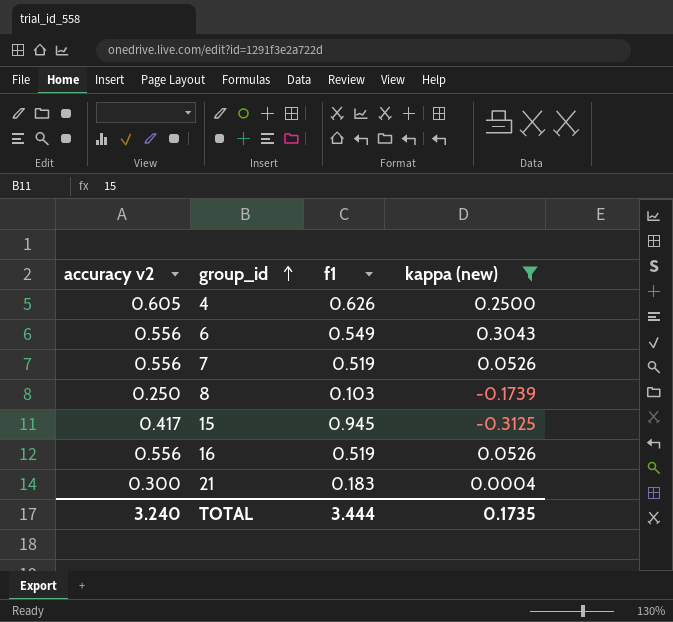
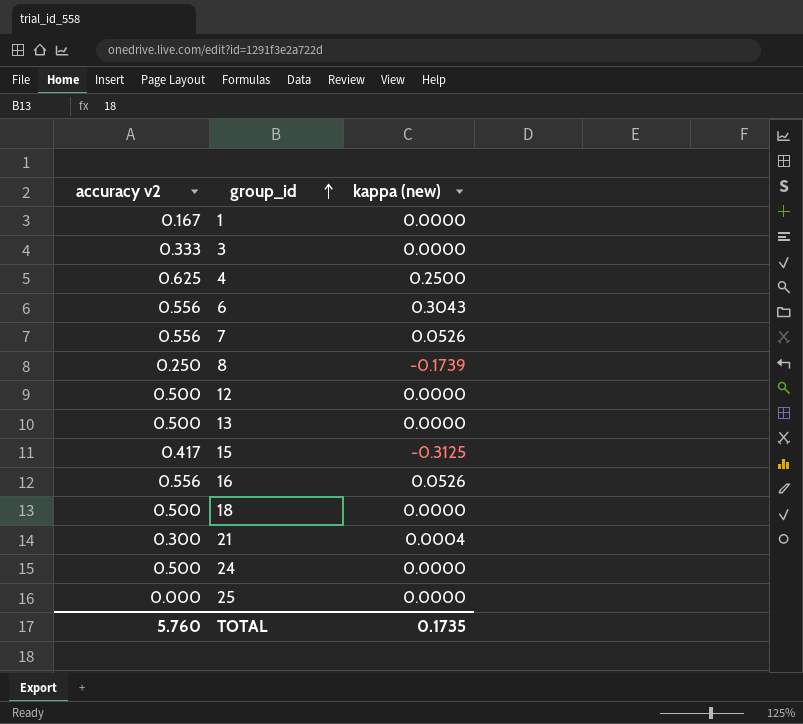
filter: kappa (new) != 0.0000 -> none
column f1 | position: 3 -> none
4 | accuracy v2: 0.605 -> 0.625
TOTAL | accuracy v2: 3.240 -> 5.760

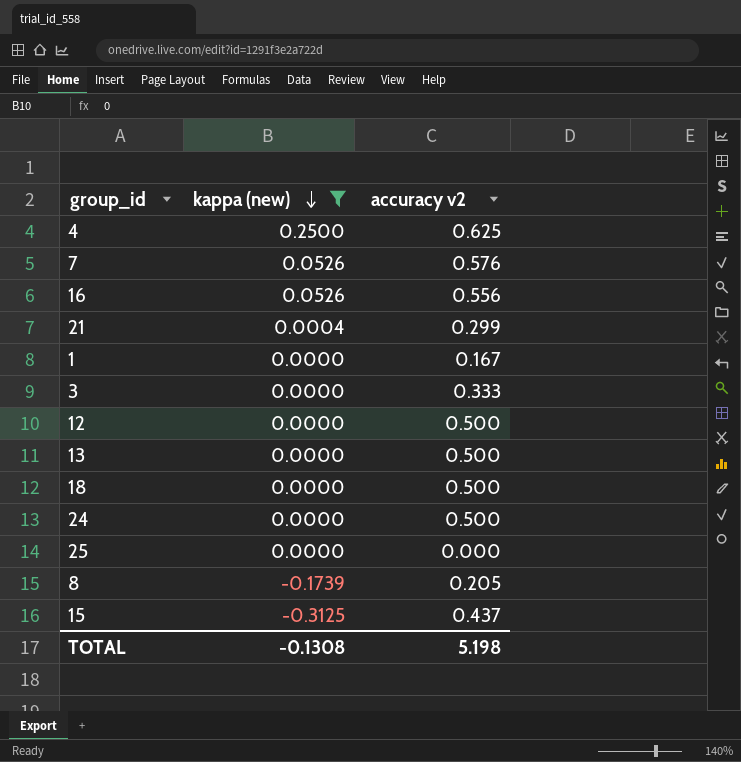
filter: none -> kappa (new) != 0.3043
row order: group_id ascending -> kappa (new) descending
column accuracy v2 | position: 1 -> 3
7 | accuracy v2: 0.556 -> 0.576
21 | accuracy v2: 0.300 -> 0.299
8 | accuracy v2: 0.250 -> 0.205
15 | accuracy v2: 0.417 -> 0.437
TOTAL | kappa (new): 0.1735 -> -0.1308
TOTAL | accuracy v2: 5.760 -> 5.198

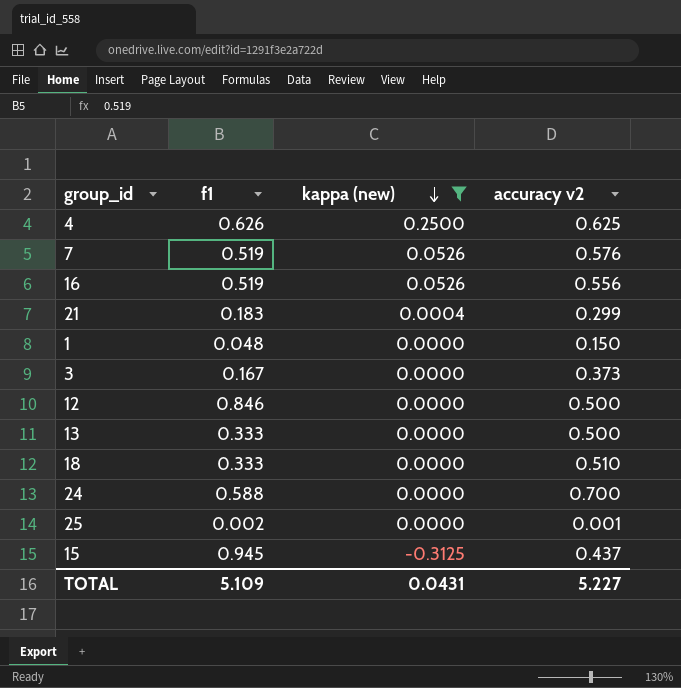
column f1 | position: none -> 2
row 8: -0.1739 | 0.205 -> none
1 | accuracy v2: 0.167 -> 0.150
3 | accuracy v2: 0.333 -> 0.373
18 | accuracy v2: 0.500 -> 0.510
24 | accuracy v2: 0.500 -> 0.700
25 | accuracy v2: 0.000 -> 0.001
TOTAL | kappa (new): -0.1308 -> 0.0431
TOTAL | accuracy v2: 5.198 -> 5.227

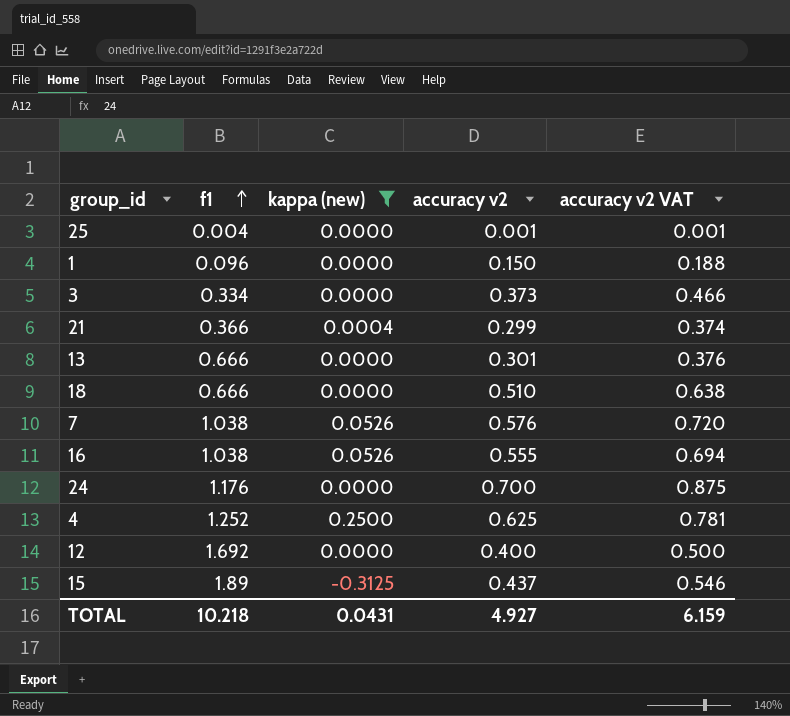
row order: kappa (new) descending -> f1 ascending
column accuracy v2 VAT | formula: none -> [accuracy v2] * 1.25
25 | f1: 0.002 -> 0.004
1 | f1: 0.048 -> 0.096
3 | f1: 0.167 -> 0.334
21 | f1: 0.183 -> 0.366
13 | f1: 0.333 -> 0.666
13 | accuracy v2: 0.500 -> 0.301
18 | f1: 0.333 -> 0.666
7 | f1: 0.519 -> 1.038
16 | f1: 0.519 -> 1.038
16 | accuracy v2: 0.556 -> 0.555
24 | f1: 0.588 -> 1.176
4 | f1: 0.626 -> 1.252
12 | f1: 0.846 -> 1.692
12 | accuracy v2: 0.500 -> 0.400
15 | f1: 0.945 -> 1.89
TOTAL | f1: 5.109 -> 10.218
TOTAL | accuracy v2: 5.227 -> 4.927

